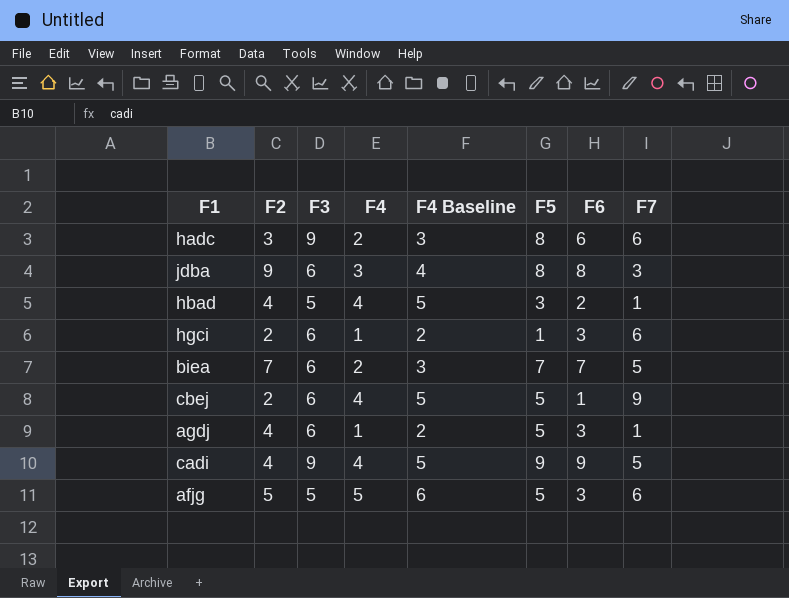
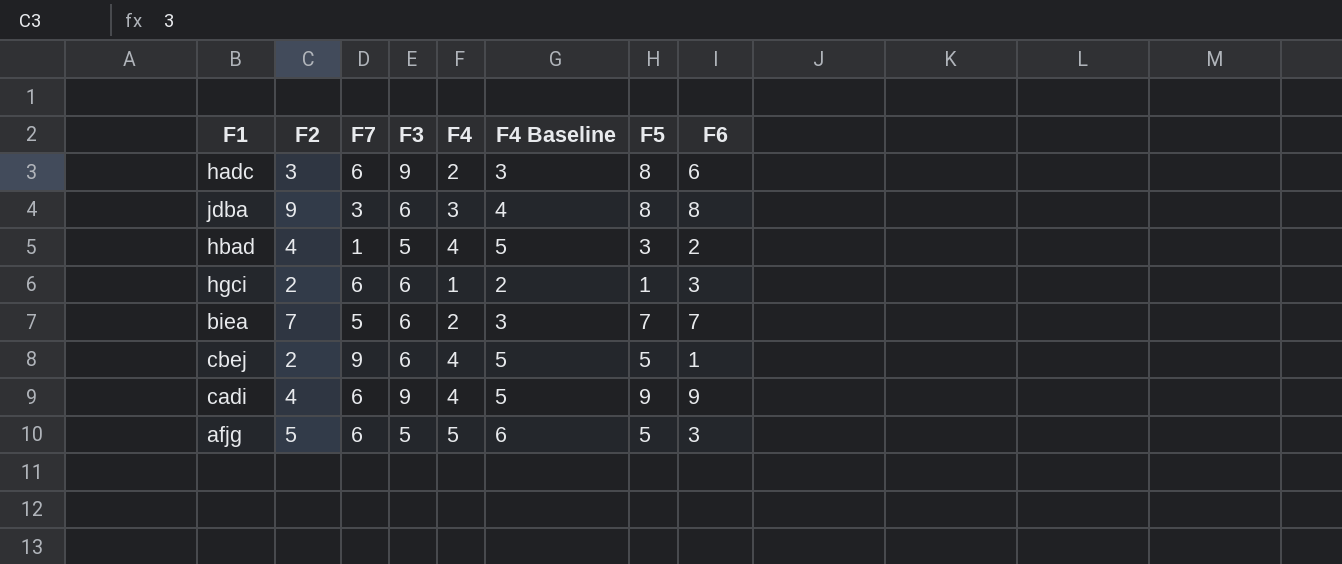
column F7 | position: 8 -> 3
row agdj: 4 | 6 | 1 | 2 | 5 | 3 | 1 -> none
cadi | F7: 5 -> 6

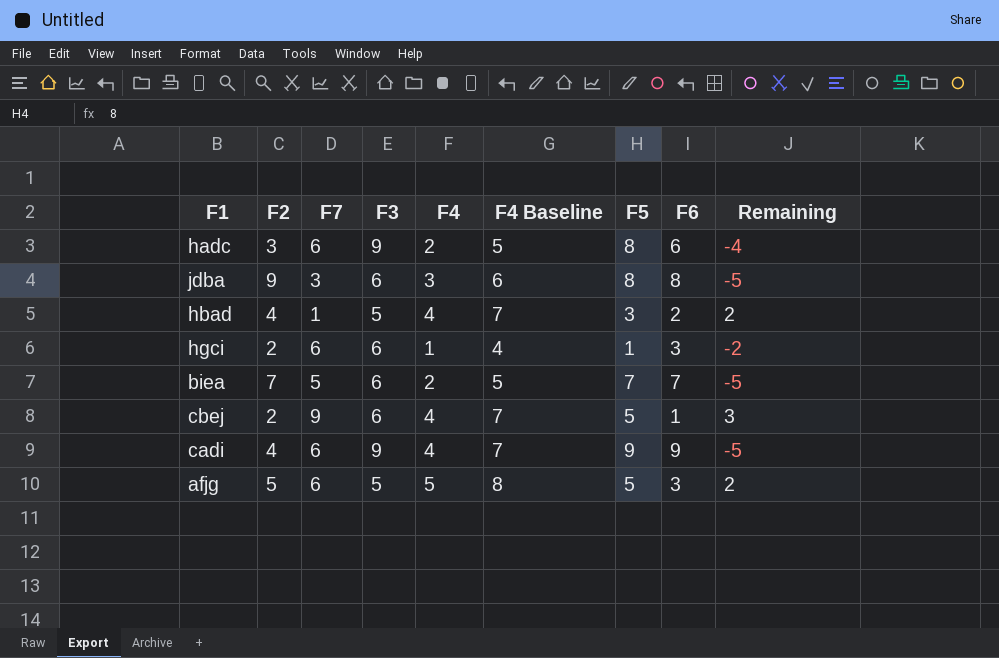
column F4 Baseline | formula: [F4] + 1 -> [F4] + 3
column Remaining | formula: none -> [F4] - [F6]

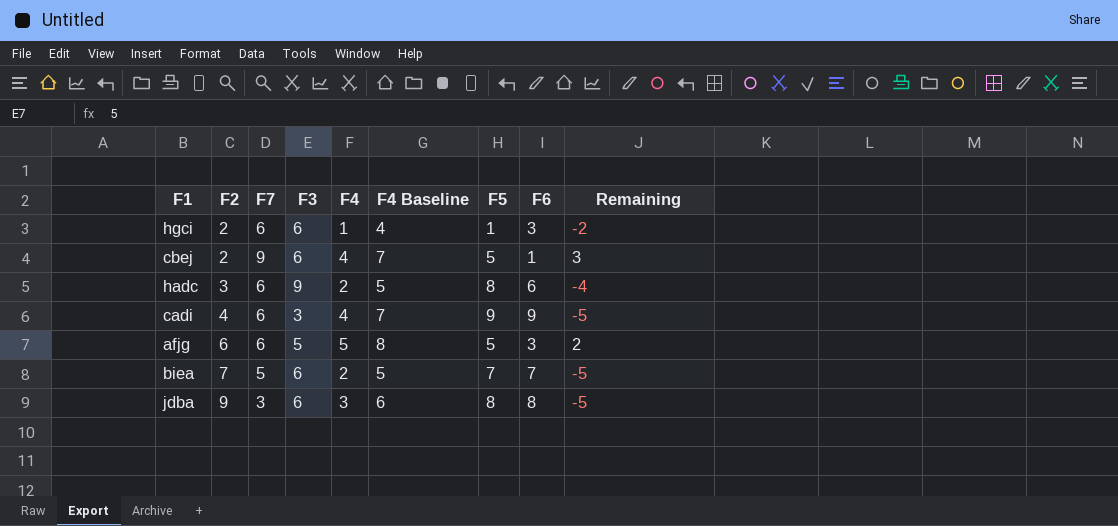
row order: none -> F2 ascending
row hbad: 4 | 1 | 5 | 4 | 7 | 3 | 2 | 2 -> none
cadi | F3: 9 -> 3
afjg | F2: 5 -> 6

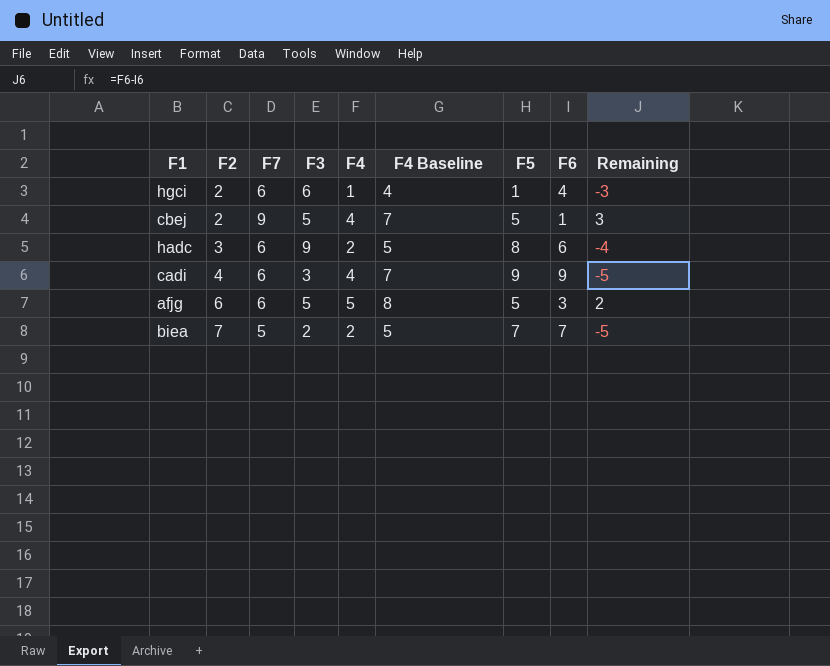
row jdba: 9 | 3 | 6 | 3 | 6 | 8 | 8 | -5 -> none
hgci | F6: 3 -> 4
hgci | Remaining: -2 -> -3
cbej | F3: 6 -> 5
biea | F3: 6 -> 2

